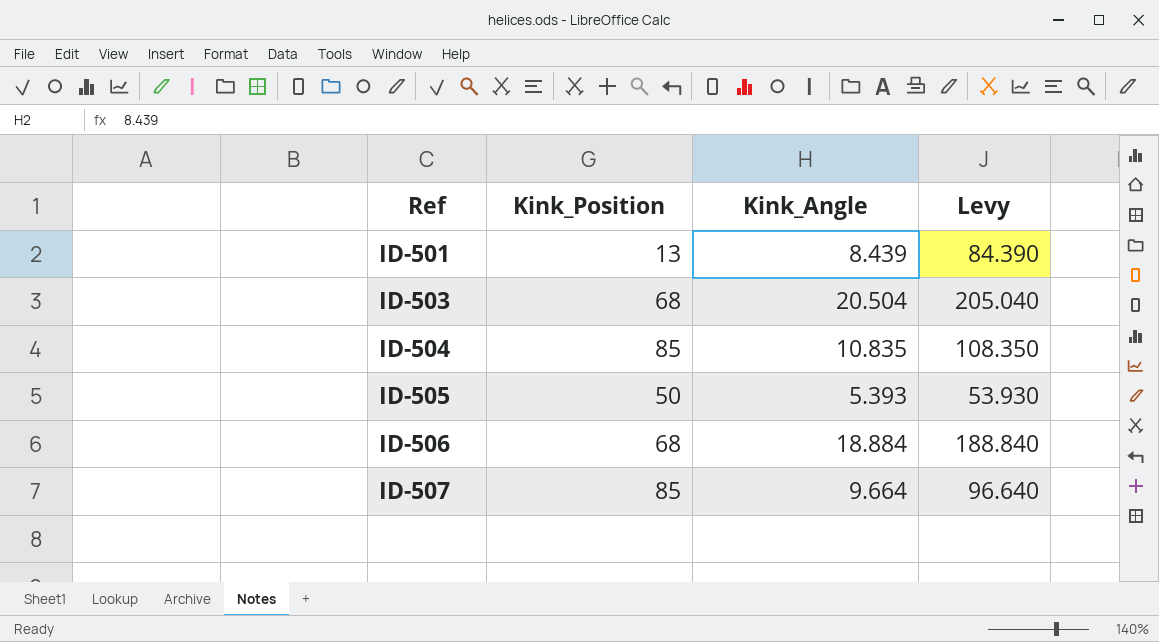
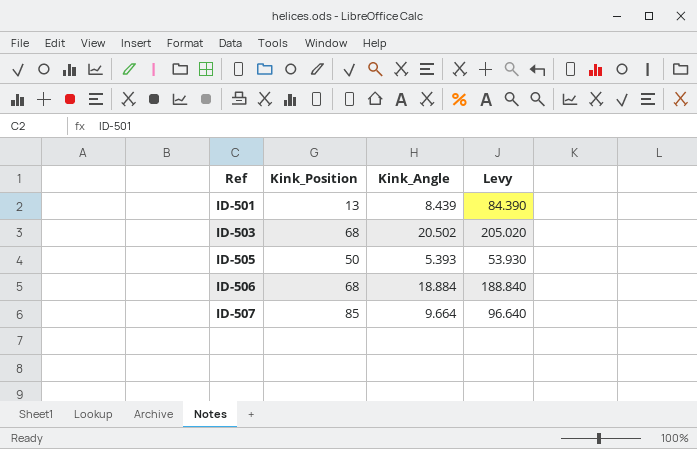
row ID-504: 85 | 10.835 | 108.350 -> none
ID-503 | Kink_Angle: 20.504 -> 20.502
ID-503 | Levy: 205.040 -> 205.020

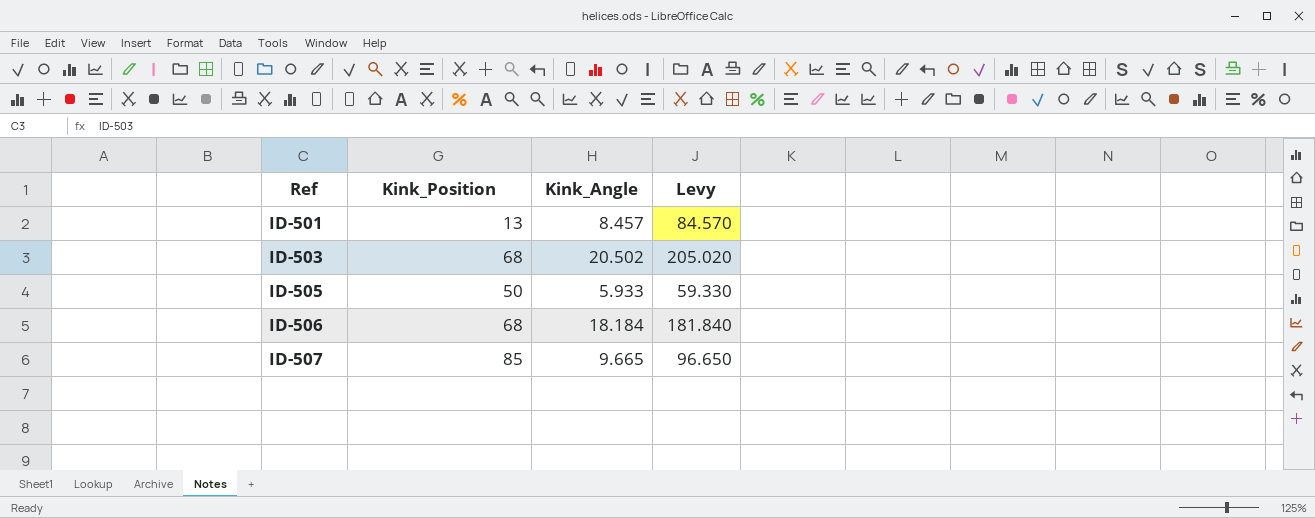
ID-501 | Kink_Angle: 8.439 -> 8.457
ID-501 | Levy: 84.390 -> 84.570
ID-505 | Kink_Angle: 5.393 -> 5.933
ID-505 | Levy: 53.930 -> 59.330
ID-506 | Kink_Angle: 18.884 -> 18.184
ID-506 | Levy: 188.840 -> 181.840
ID-507 | Kink_Angle: 9.664 -> 9.665
ID-507 | Levy: 96.640 -> 96.650

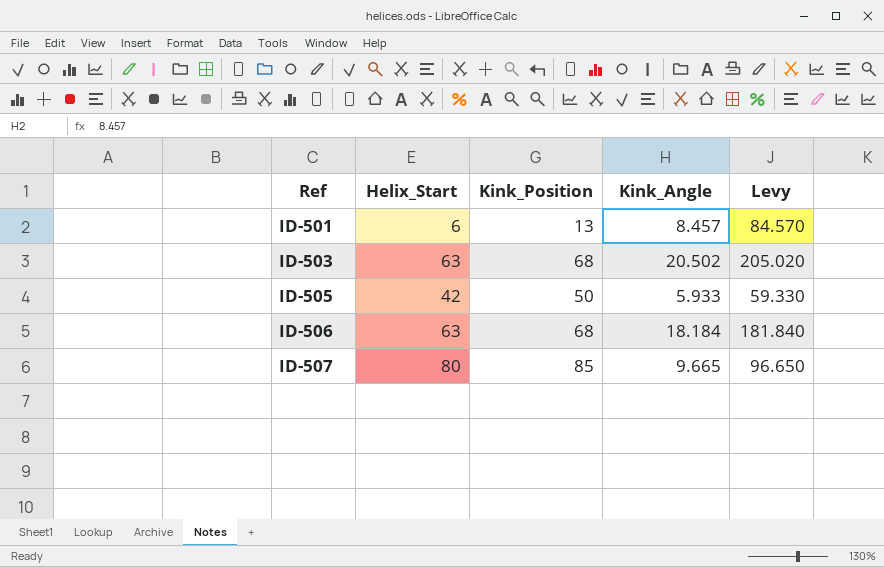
column Helix_Start | position: none -> 2

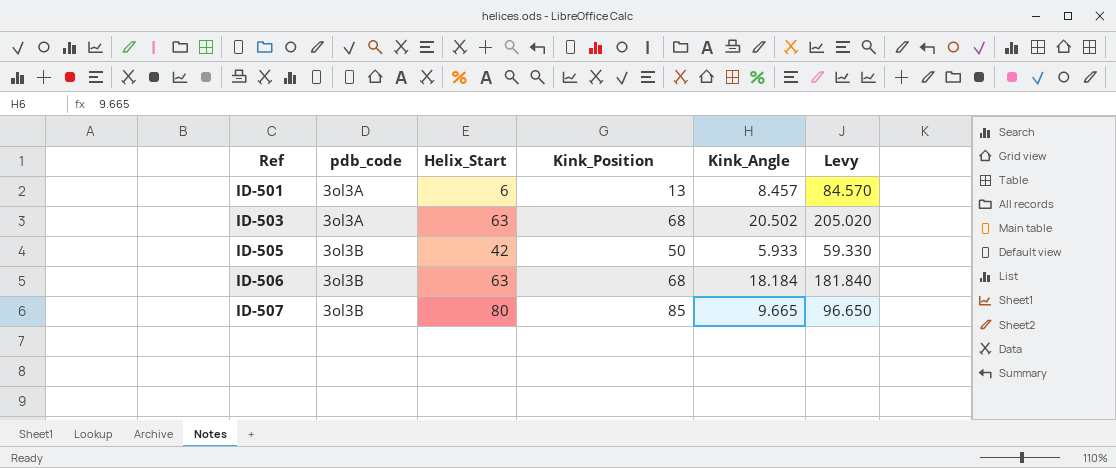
column pdb_code | position: none -> 2

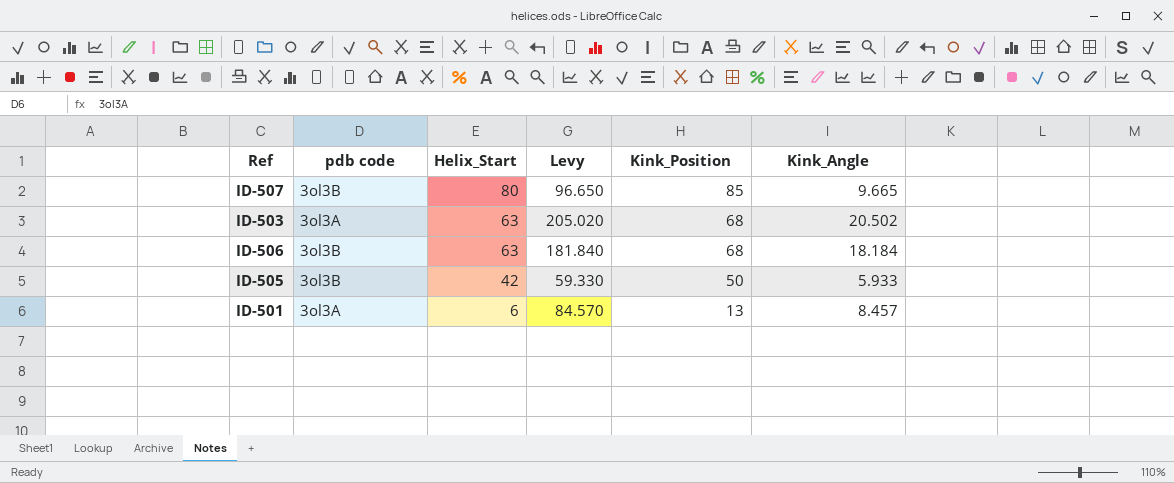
row order: Ref ascending -> Helix_Start descending
column name: pdb_code -> pdb code
column Levy | position: 6 -> 4

